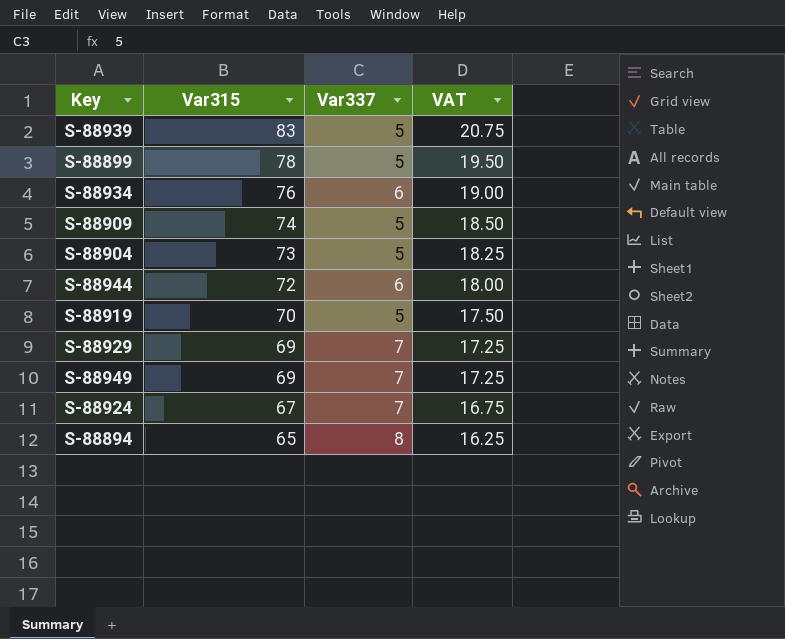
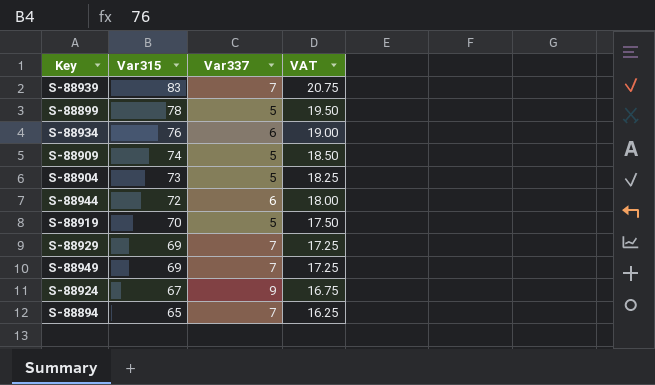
S-88939 | Var337: 5 -> 7
S-88924 | Var337: 7 -> 9
S-88894 | Var337: 8 -> 7

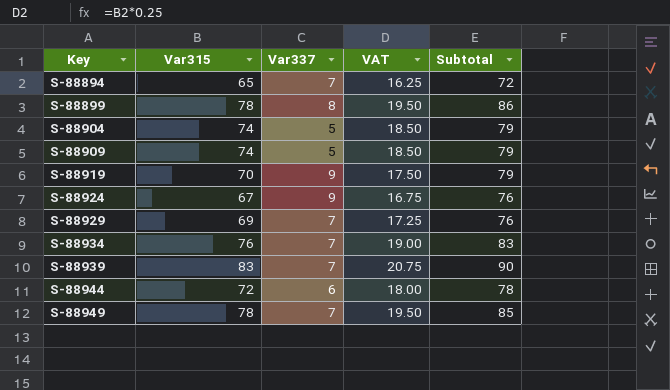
row order: Var315 descending -> Key ascending
column Subtotal | formula: none -> [Var315] + [Var337]
S-88899 | Var337: 5 -> 8
S-88904 | Var315: 73 -> 74
S-88904 | VAT: 18.25 -> 18.50
S-88919 | Var337: 5 -> 9
S-88934 | Var337: 6 -> 7
S-88949 | Var315: 69 -> 78
S-88949 | VAT: 17.25 -> 19.50

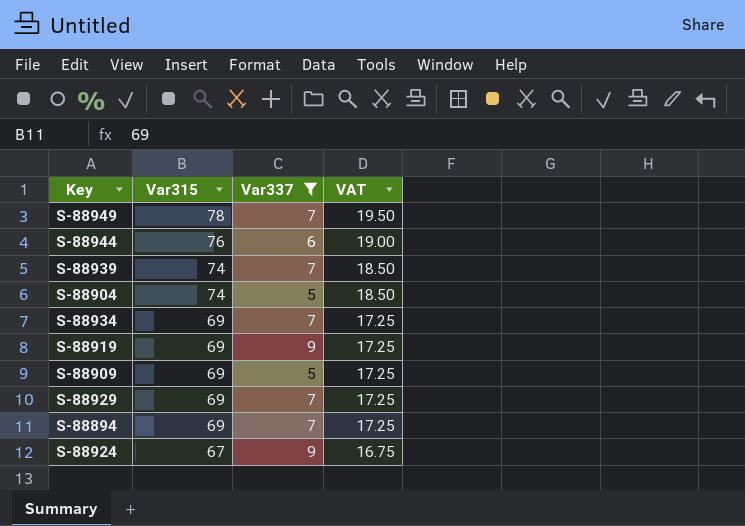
filter: none -> Var337 != 8
row order: Key ascending -> Var315 descending
column Subtotal | formula: [Var315] + [Var337] -> none
S-88944 | Var315: 72 -> 76
S-88944 | VAT: 18.00 -> 19.00
S-88939 | Var315: 83 -> 74
S-88939 | VAT: 20.75 -> 18.50
S-88934 | Var315: 76 -> 69
S-88934 | VAT: 19.00 -> 17.25
S-88919 | Var315: 70 -> 69
S-88919 | VAT: 17.50 -> 17.25
S-88909 | Var315: 74 -> 69
S-88909 | VAT: 18.50 -> 17.25
S-88894 | Var315: 65 -> 69
S-88894 | VAT: 16.25 -> 17.25

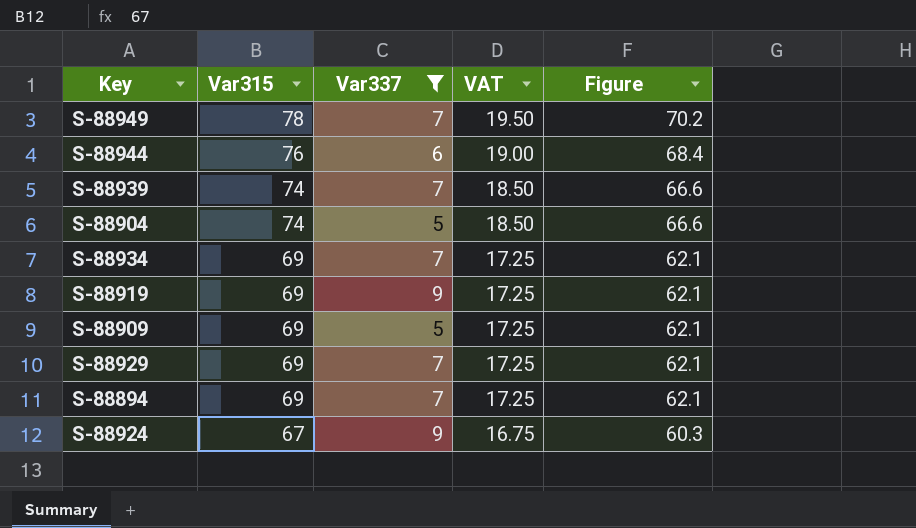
column Figure | formula: none -> [Var315] * 0.9

